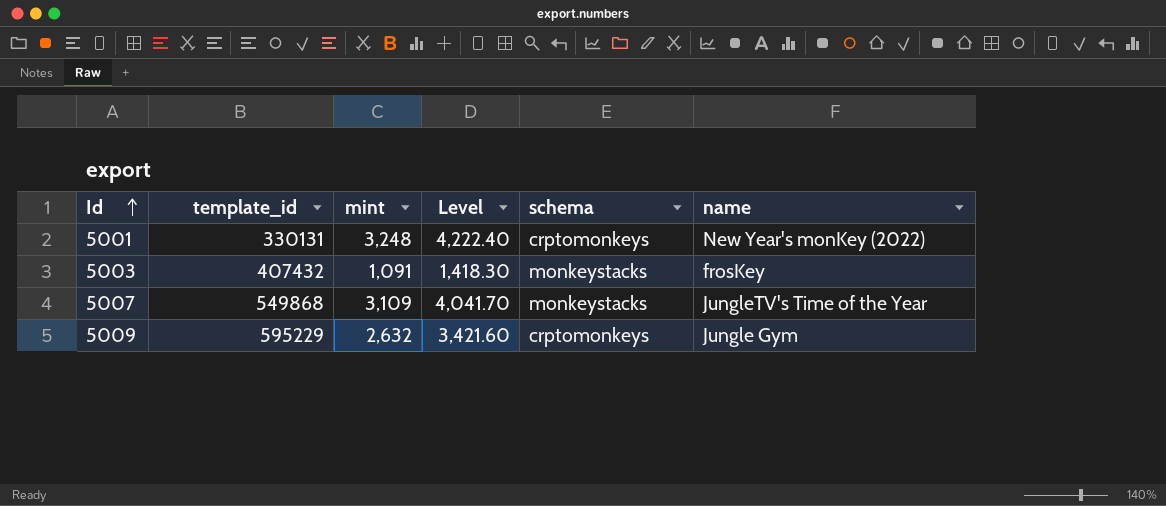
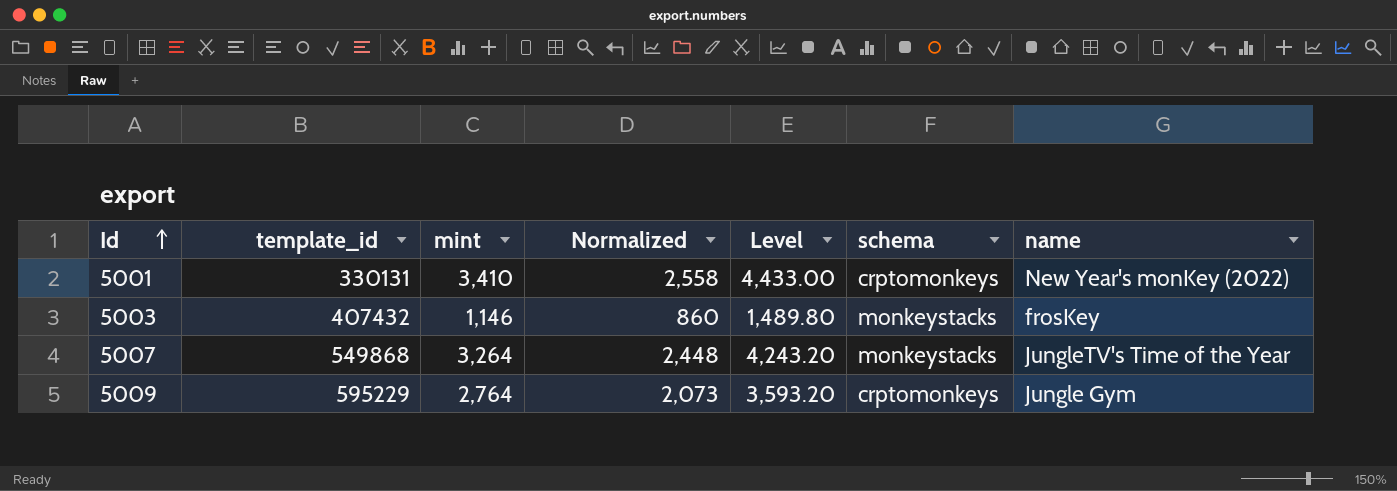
column Normalized | formula: none -> [mint] * 0.75
5001 | mint: 3,248 -> 3,410
5001 | Level: 4,222.40 -> 4,433.00
5003 | mint: 1,091 -> 1,146
5003 | Level: 1,418.30 -> 1,489.80
5007 | mint: 3,109 -> 3,264
5007 | Level: 4,041.70 -> 4,243.20
5009 | mint: 2,632 -> 2,764
5009 | Level: 3,421.60 -> 3,593.20

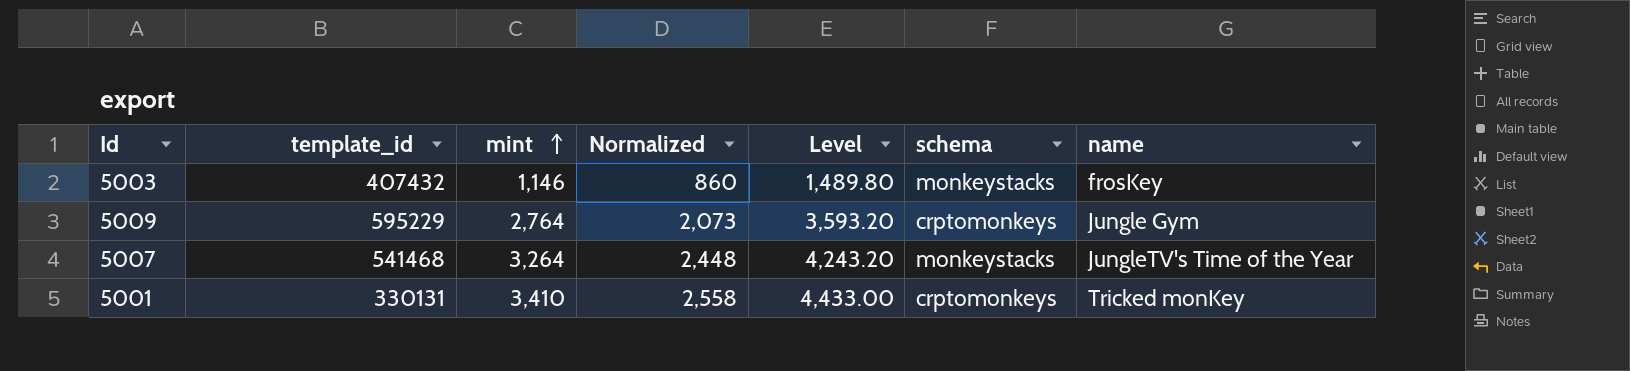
row order: Id ascending -> mint ascending
5007 | template_id: 549868 -> 541468
5001 | name: New Year's monKey (2022) -> Tricked monKey

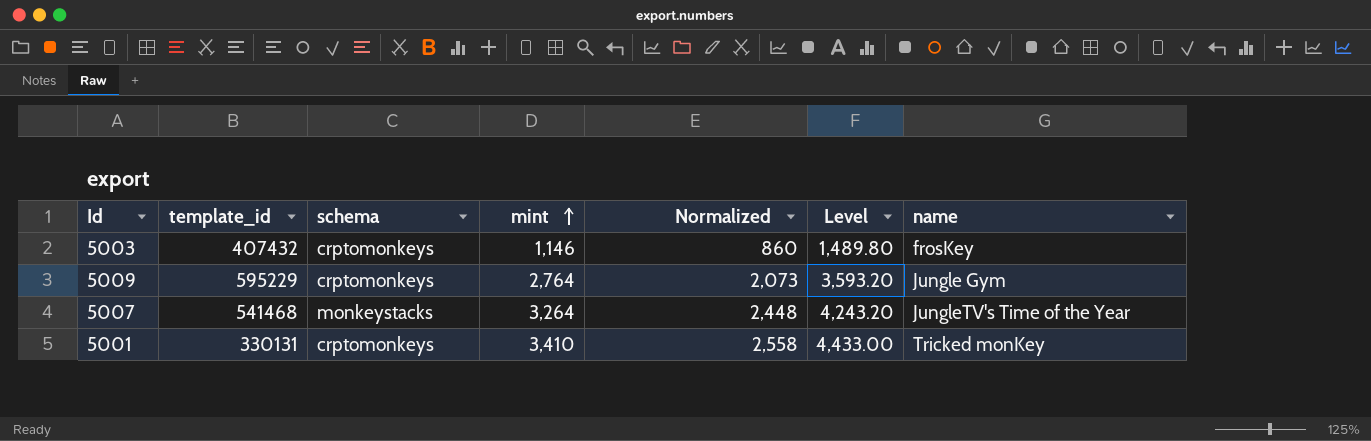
column schema | position: 6 -> 3
5003 | schema: monkeystacks -> crptomonkeys

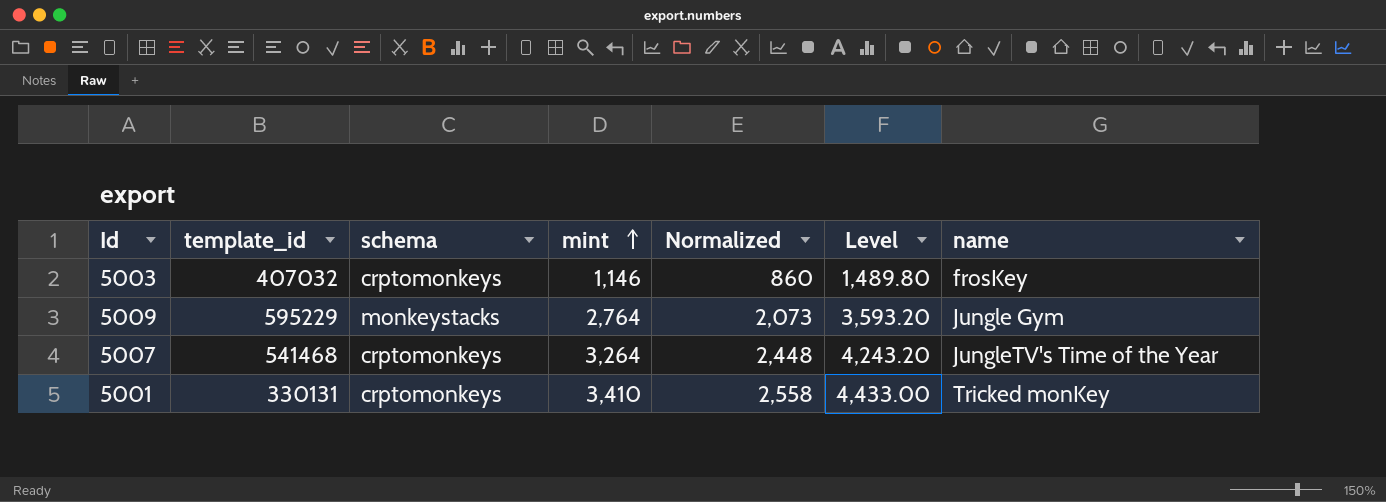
5003 | template_id: 407432 -> 407032
5009 | schema: crptomonkeys -> monkeystacks
5007 | schema: monkeystacks -> crptomonkeys

